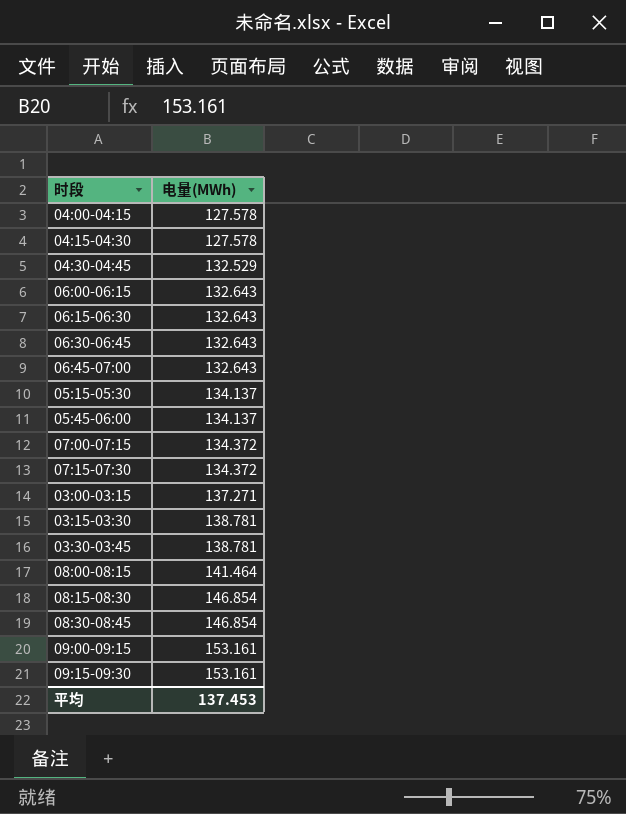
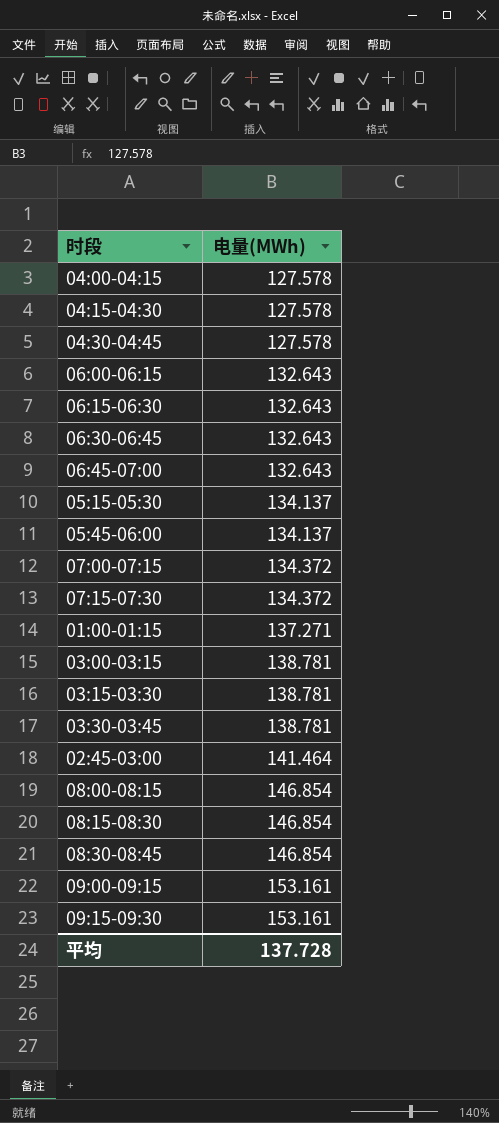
04:30-04:45 | 电量(MWh): 132.529 -> 127.578
row 01:00-01:15: none -> 137.271
03:00-03:15 | 电量(MWh): 137.271 -> 138.781
row 02:45-03:00: none -> 141.464
08:00-08:15 | 电量(MWh): 141.464 -> 146.854
平均 | 电量(MWh): 137.453 -> 137.728

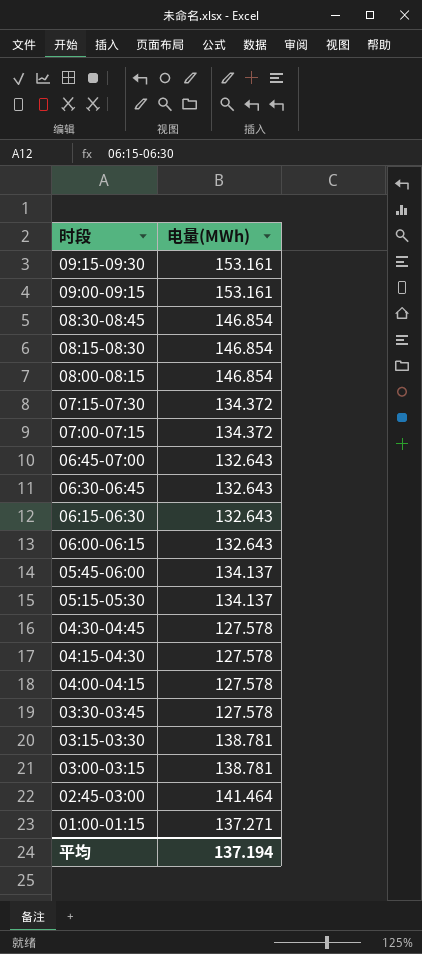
row order: 电量(MWh) ascending -> 时段 descending
03:30-03:45 | 电量(MWh): 138.781 -> 127.578
平均 | 电量(MWh): 137.728 -> 137.194

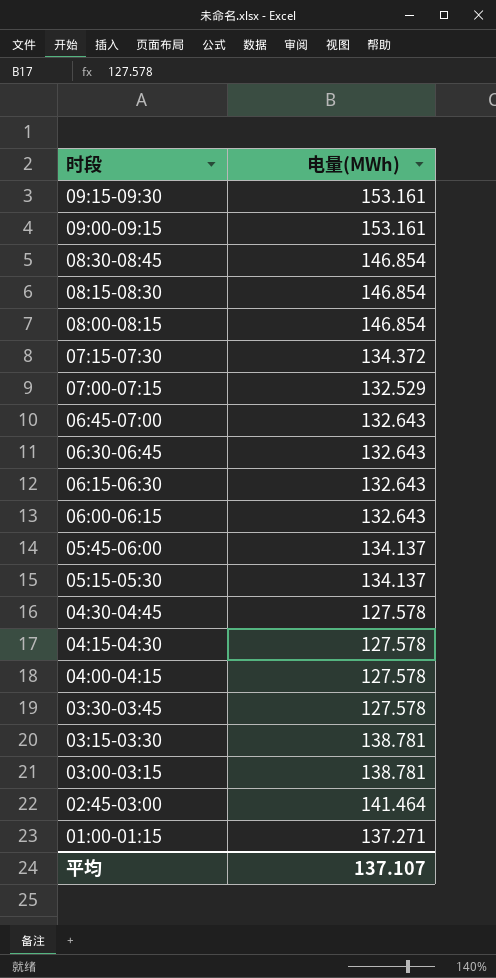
07:00-07:15 | 电量(MWh): 134.372 -> 132.529
平均 | 电量(MWh): 137.194 -> 137.107

